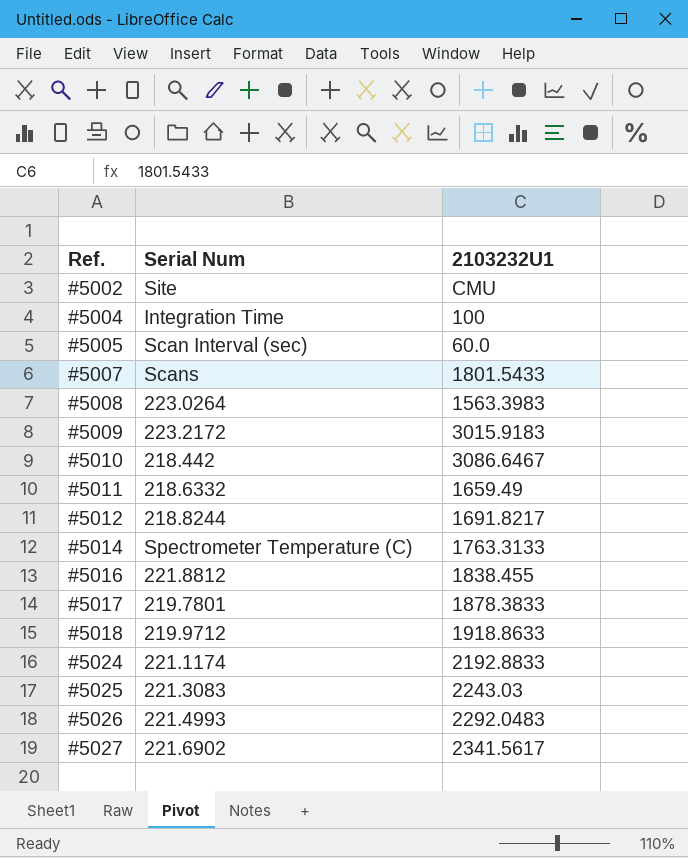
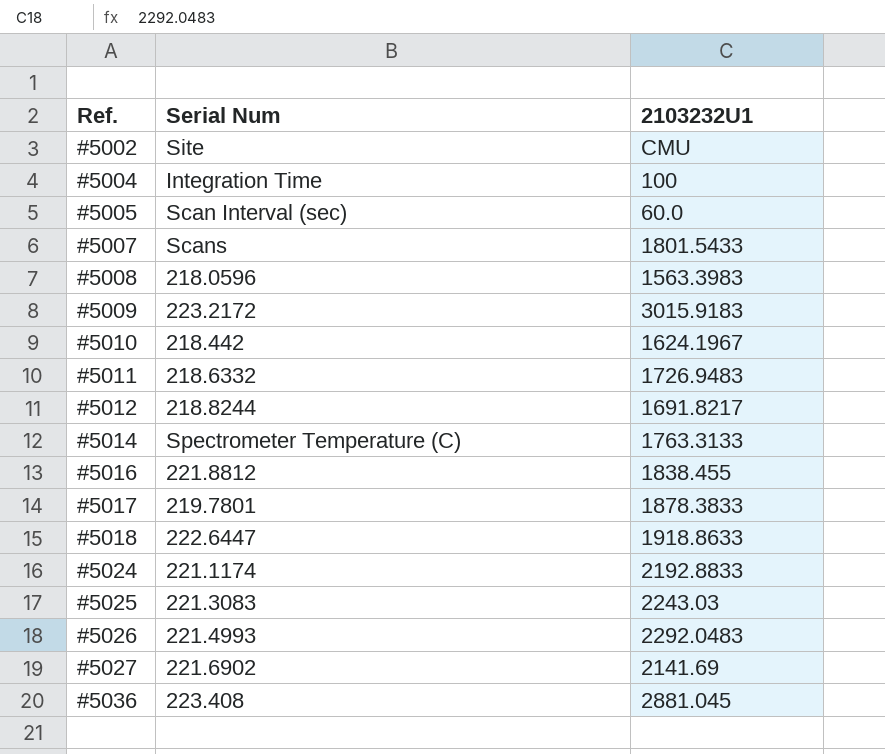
#5008 | Serial Num: 223.0264 -> 218.0596
#5010 | 2103232U1: 3086.6467 -> 1624.1967
#5011 | 2103232U1: 1659.49 -> 1726.9483
#5018 | Serial Num: 219.9712 -> 222.6447
#5027 | 2103232U1: 2341.5617 -> 2141.69
row #5036: none -> 223.408 | 2881.045

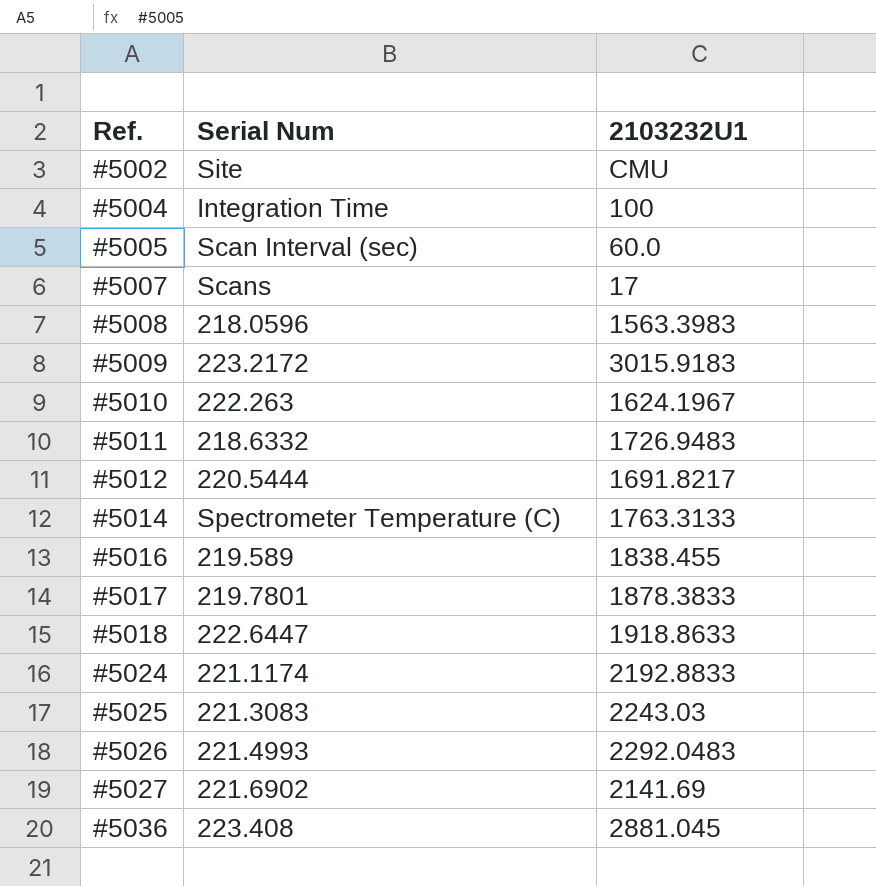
#5007 | 2103232U1: 1801.5433 -> 17
#5010 | Serial Num: 218.442 -> 222.263
#5012 | Serial Num: 218.8244 -> 220.5444
#5016 | Serial Num: 221.8812 -> 219.589

